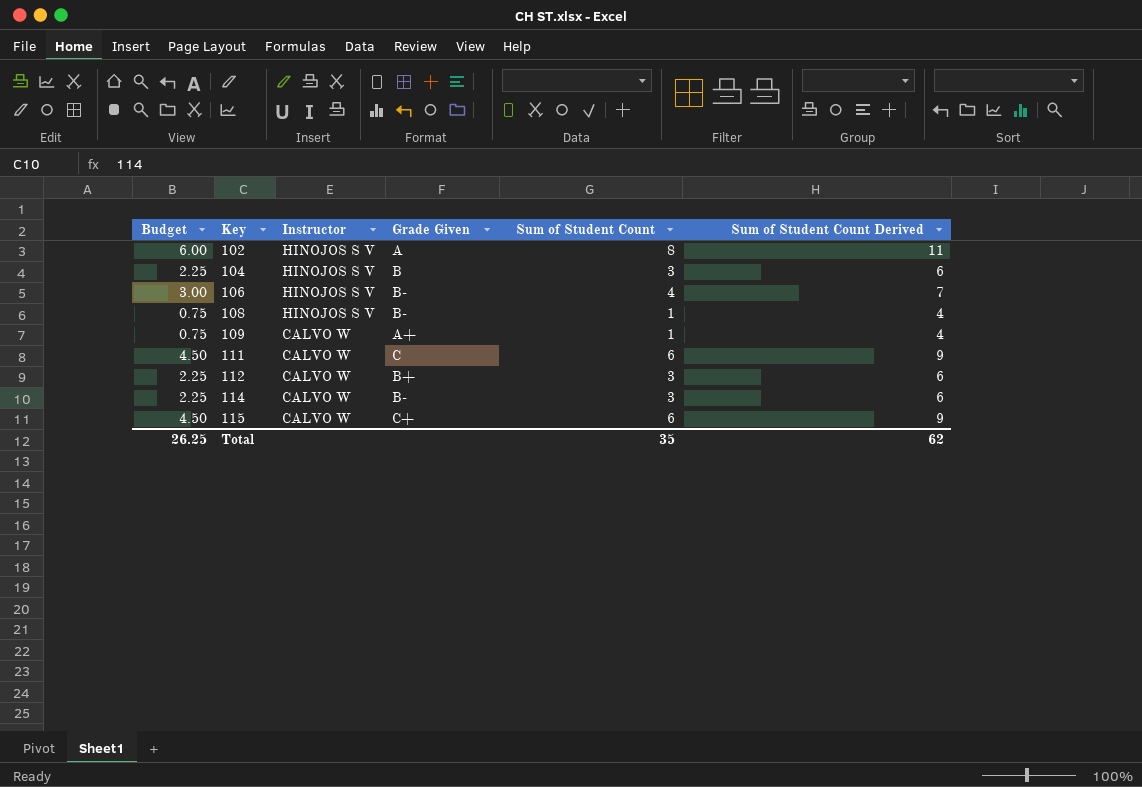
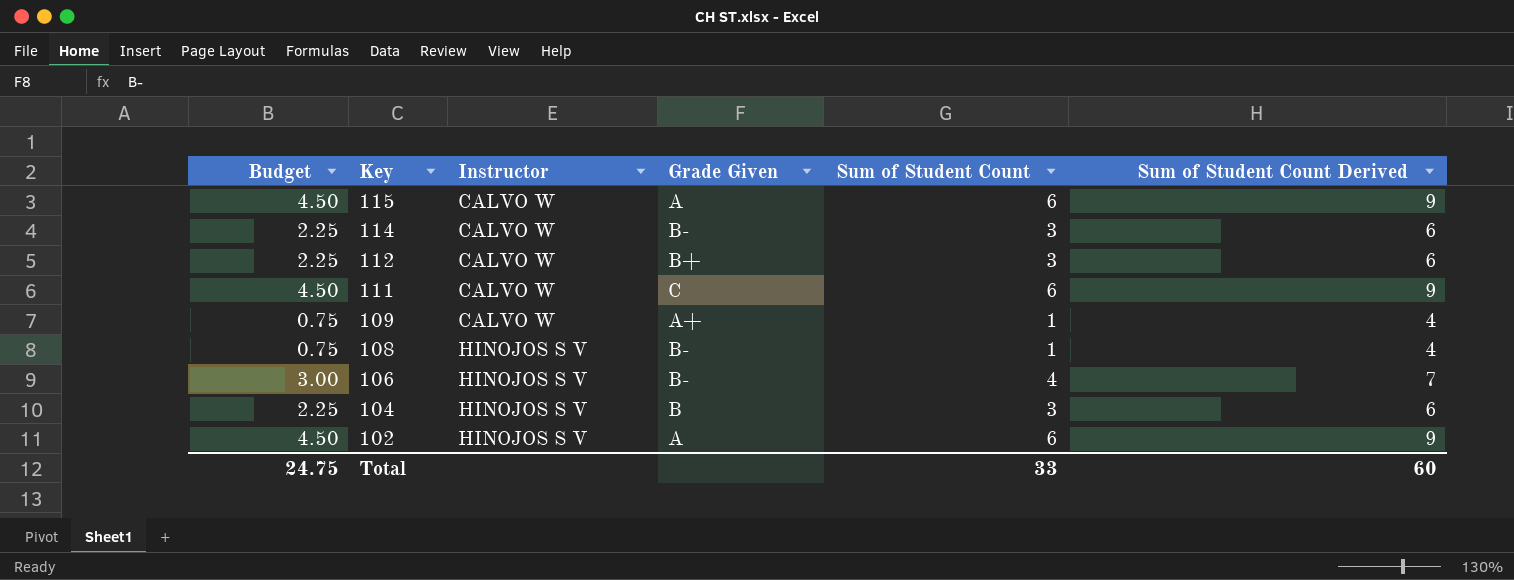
row order: Key ascending -> Key descending
115 | Grade Given: C+ -> A
102 | Budget: 6.00 -> 4.50
102 | Sum of Student Count: 8 -> 6
102 | Sum of Student Count Derived: 11 -> 9
Total | Budget: 26.25 -> 24.75
Total | Sum of Student Count: 35 -> 33
Total | Sum of Student Count Derived: 62 -> 60

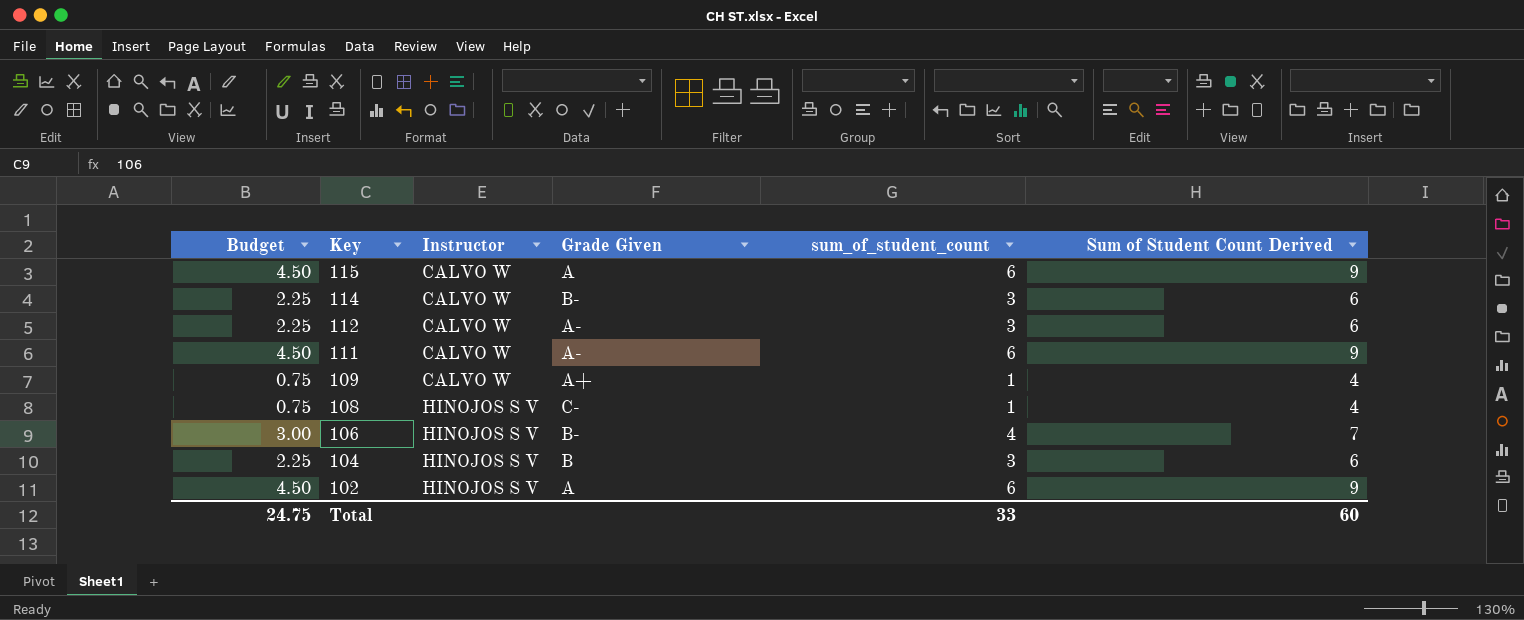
column name: Sum of Student Count -> sum_of_student_count
112 | Grade Given: B+ -> A-
111 | Grade Given: C -> A-
108 | Grade Given: B- -> C-

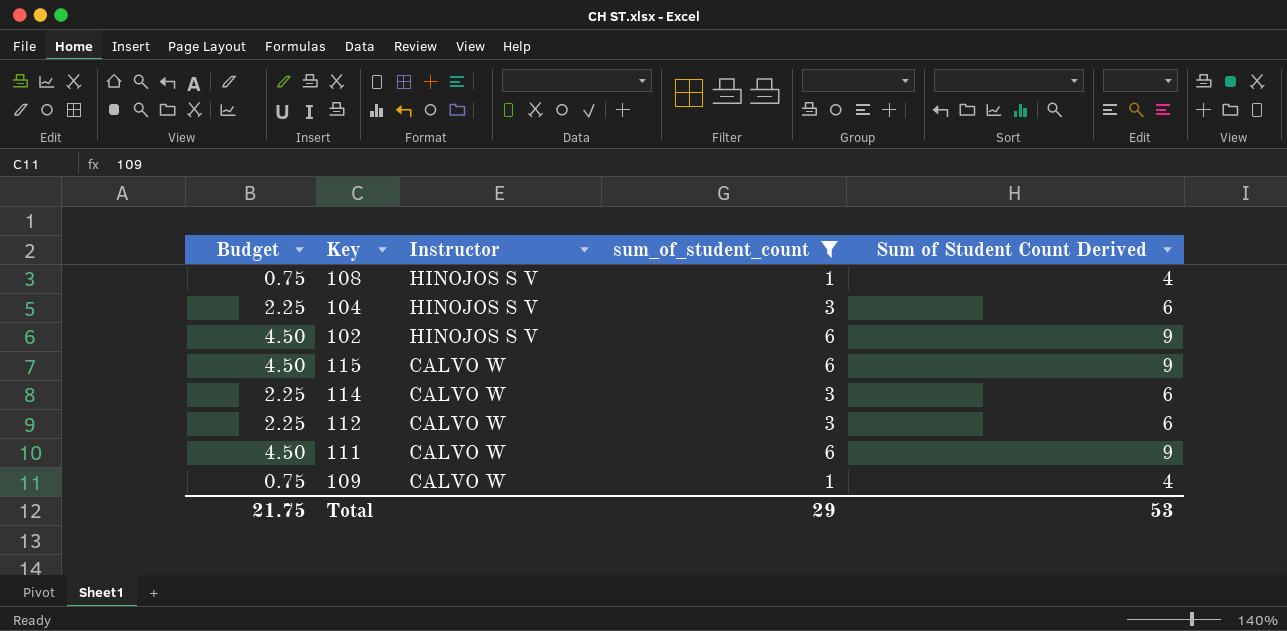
filter: none -> sum_of_student_count != 4
row order: Key descending -> Instructor descending
column Grade Given | position: 4 -> none
Total | Budget: 24.75 -> 21.75
Total | sum_of_student_count: 33 -> 29
Total | Sum of Student Count Derived: 60 -> 53

